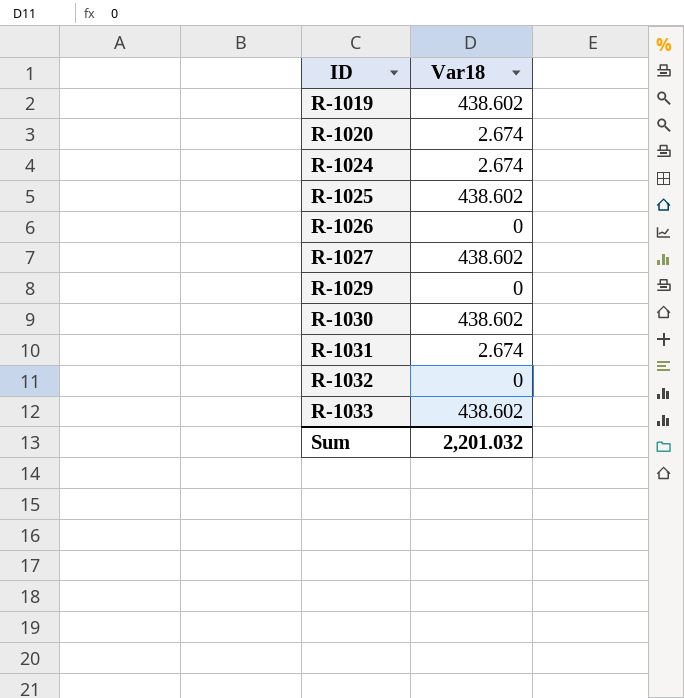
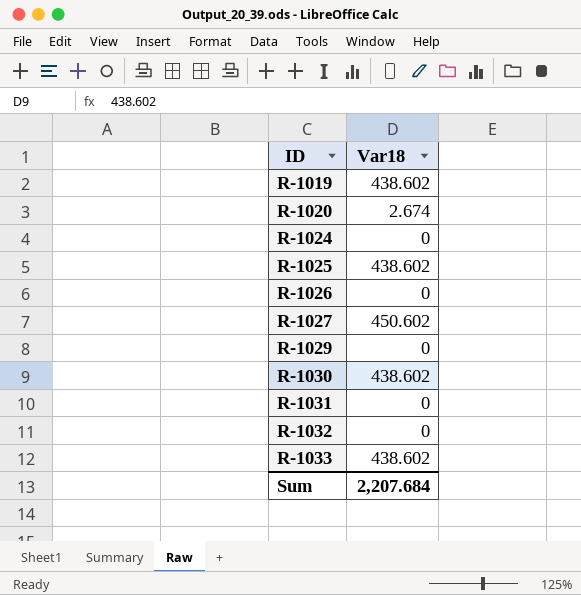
R-1024 | Var18: 2.674 -> 0
R-1027 | Var18: 438.602 -> 450.602
R-1031 | Var18: 2.674 -> 0
Sum | Var18: 2,201.032 -> 2,207.684

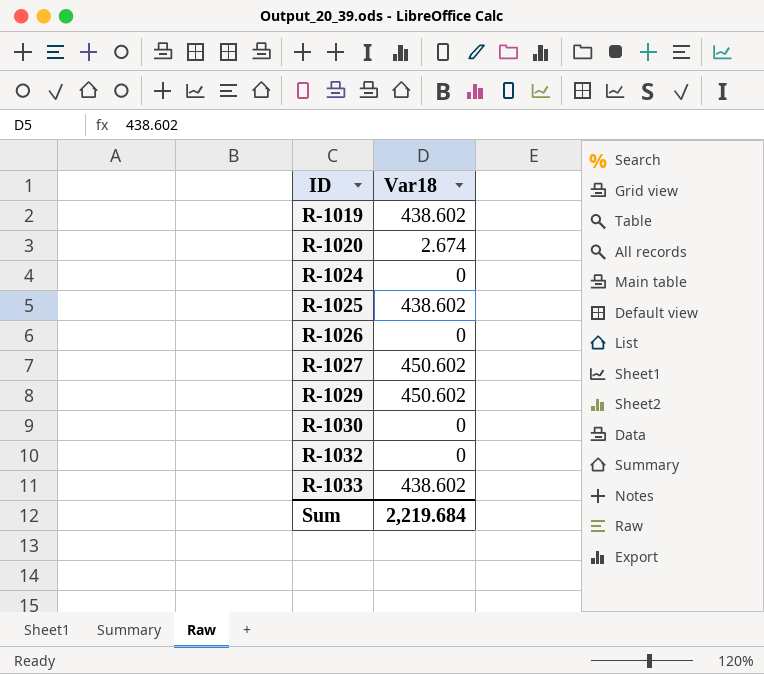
row R-1031: 0 -> none
R-1029 | Var18: 0 -> 450.602
R-1030 | Var18: 438.602 -> 0
Sum | Var18: 2,207.684 -> 2,219.684

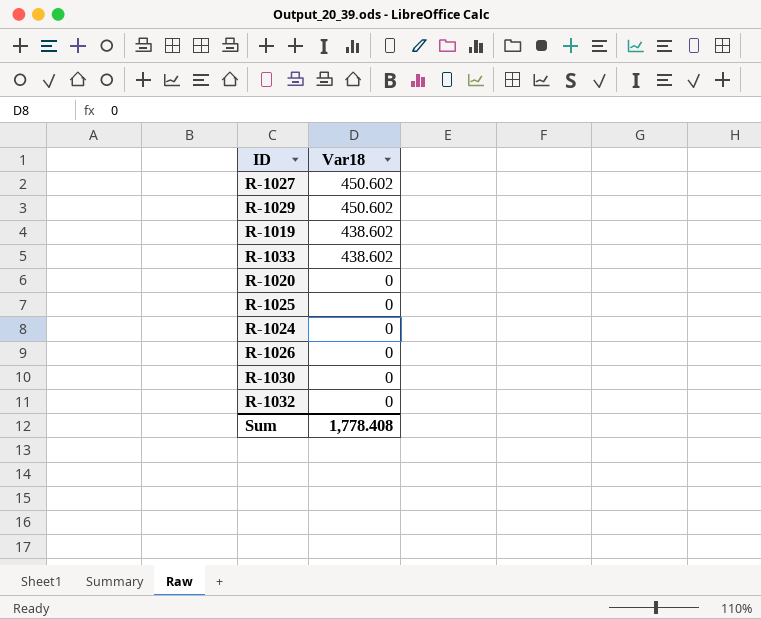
row order: ID ascending -> Var18 descending
R-1020 | Var18: 2.674 -> 0
R-1025 | Var18: 438.602 -> 0
Sum | Var18: 2,219.684 -> 1,778.408

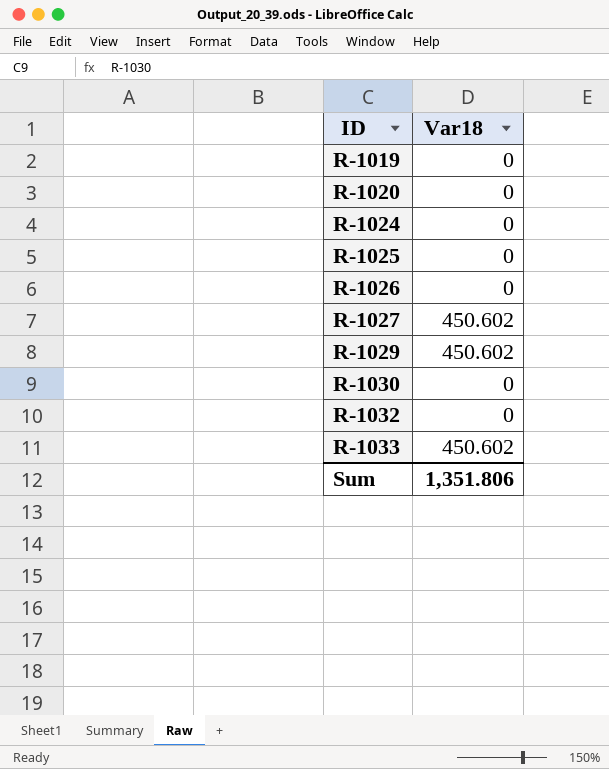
row order: Var18 descending -> ID ascending
R-1019 | Var18: 438.602 -> 0
R-1033 | Var18: 438.602 -> 450.602
Sum | Var18: 1,778.408 -> 1,351.806

